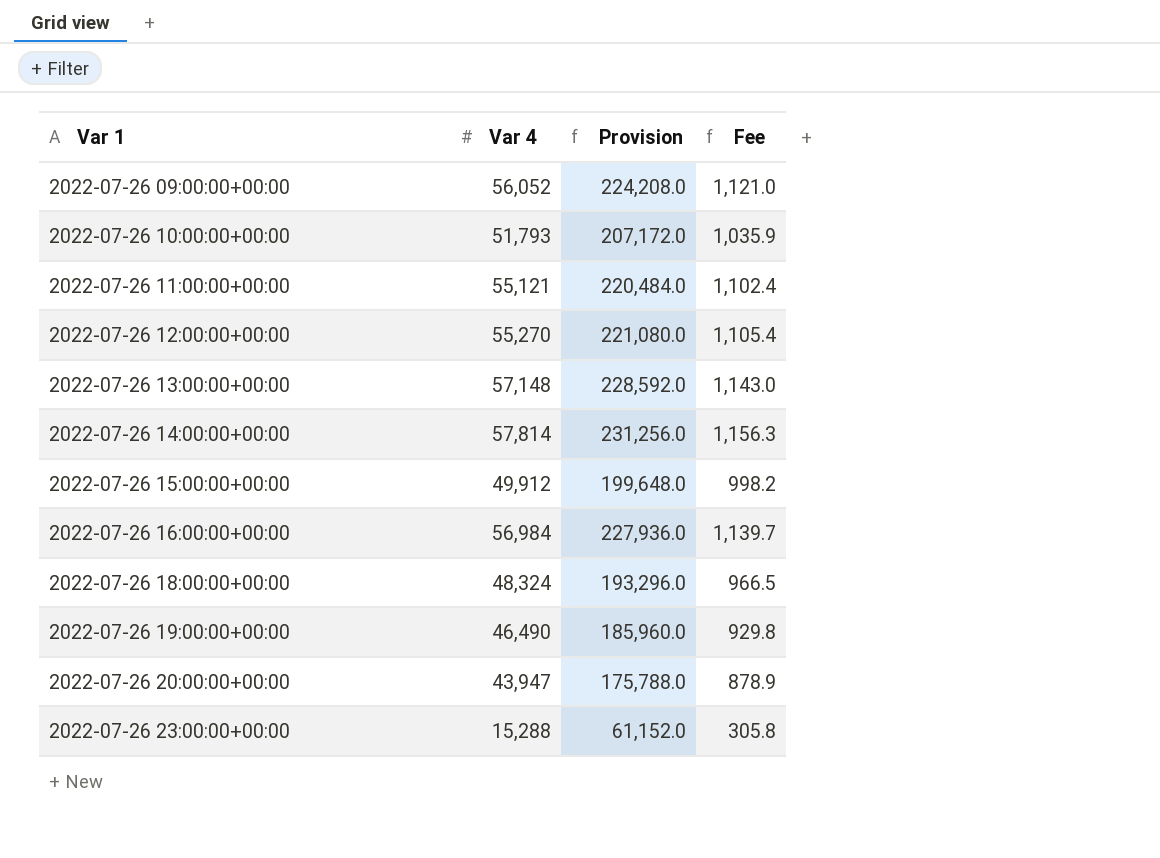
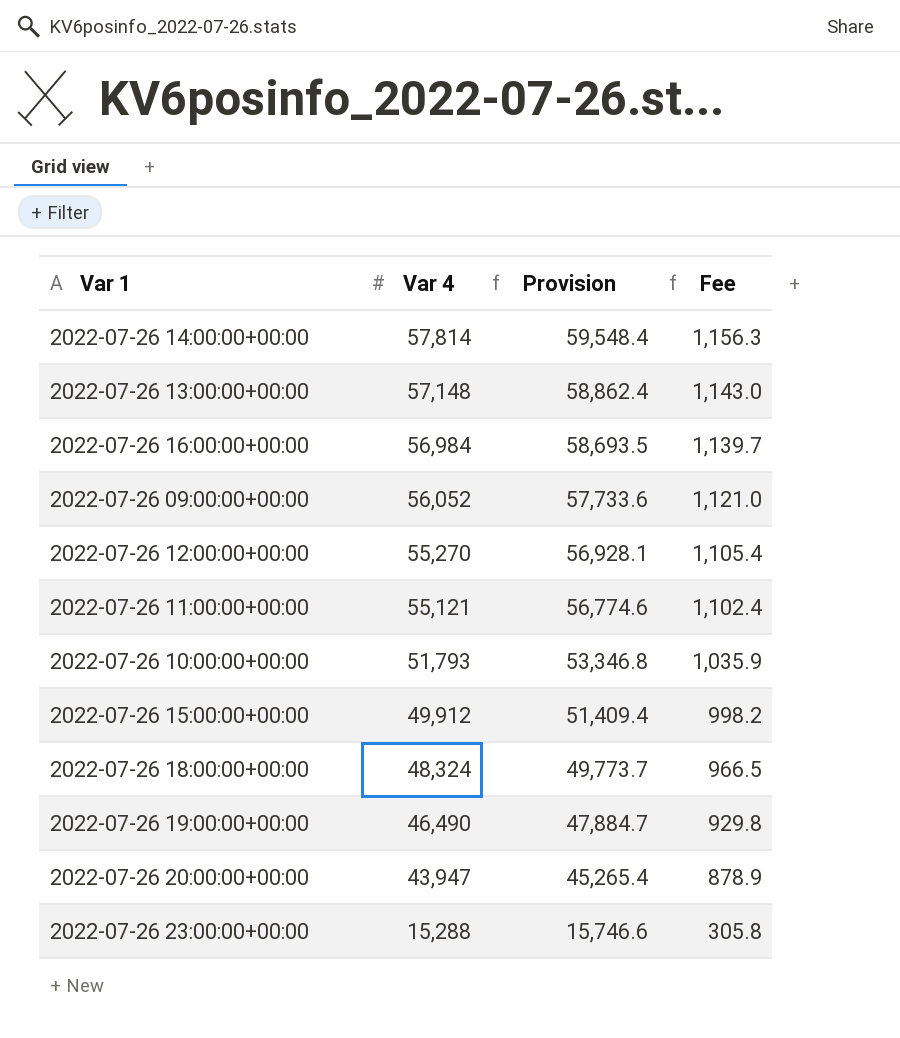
row order: Var 1 ascending -> Var 4 descending
column Provision | formula: [Var 4] * 4 -> [Var 4] * 1.03

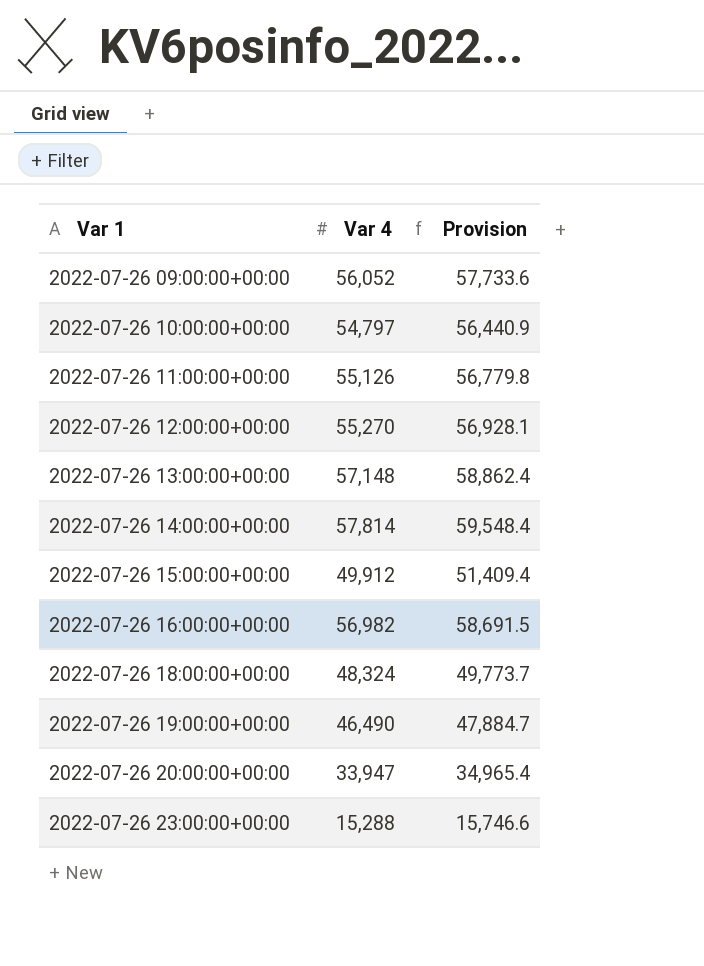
row order: Var 4 descending -> Var 1 ascending
column Fee | formula: [Var 4] * 0.02 -> none
2022-07-26 10:00:00+00:00 | Var 4: 51,793 -> 54,797
2022-07-26 10:00:00+00:00 | Provision: 53,346.8 -> 56,440.9
2022-07-26 11:00:00+00:00 | Var 4: 55,121 -> 55,126
2022-07-26 11:00:00+00:00 | Provision: 56,774.6 -> 56,779.8
2022-07-26 16:00:00+00:00 | Var 4: 56,984 -> 56,982
2022-07-26 16:00:00+00:00 | Provision: 58,693.5 -> 58,691.5
2022-07-26 20:00:00+00:00 | Var 4: 43,947 -> 33,947
2022-07-26 20:00:00+00:00 | Provision: 45,265.4 -> 34,965.4

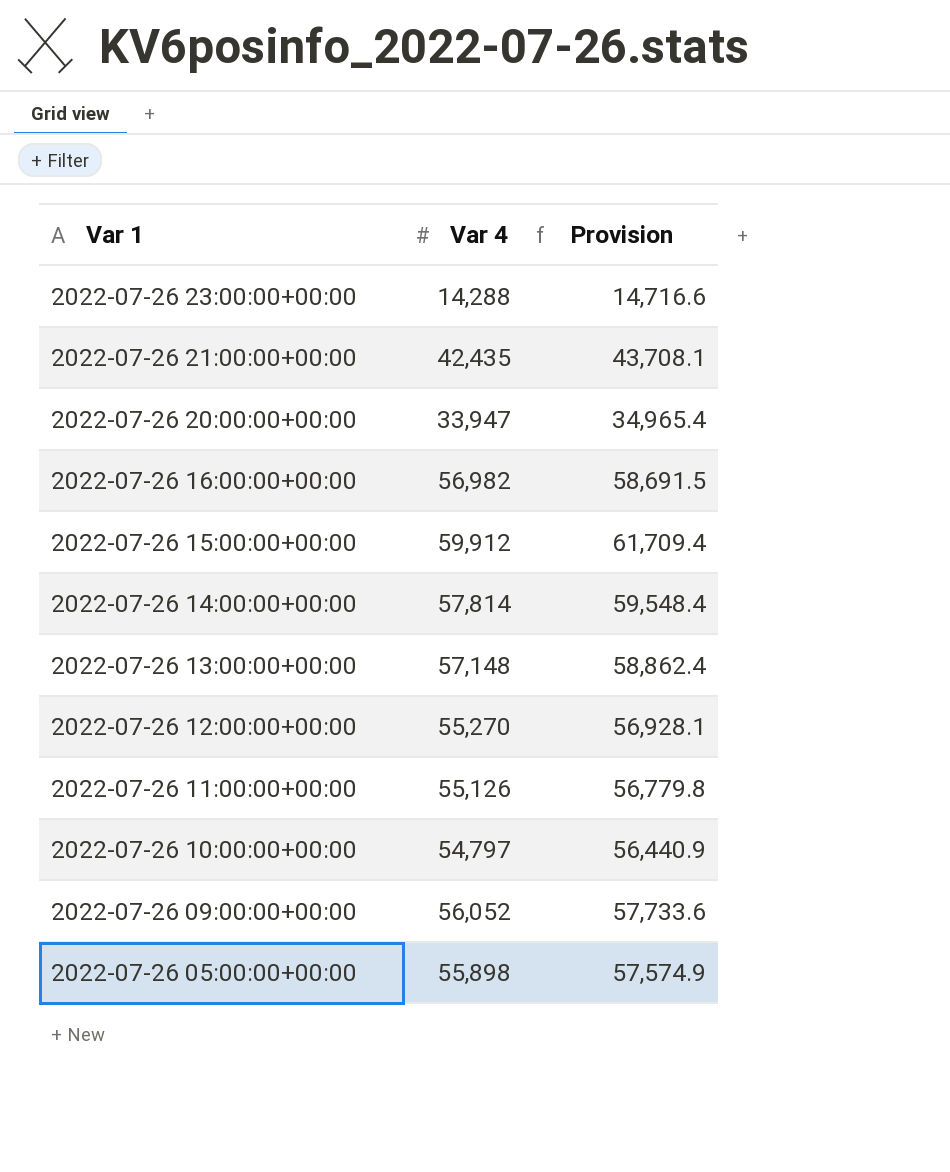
row order: Var 1 ascending -> Var 1 descending
row 2022-07-26 18:00:00+00:00: 48,324 | 49,773.7 -> none
row 2022-07-26 19:00:00+00:00: 46,490 | 47,884.7 -> none
2022-07-26 23:00:00+00:00 | Var 4: 15,288 -> 14,288
2022-07-26 23:00:00+00:00 | Provision: 15,746.6 -> 14,716.6
row 2022-07-26 21:00:00+00:00: none -> 42,435 | 43,708.1
2022-07-26 15:00:00+00:00 | Var 4: 49,912 -> 59,912
2022-07-26 15:00:00+00:00 | Provision: 51,409.4 -> 61,709.4
row 2022-07-26 05:00:00+00:00: none -> 55,898 | 57,574.9

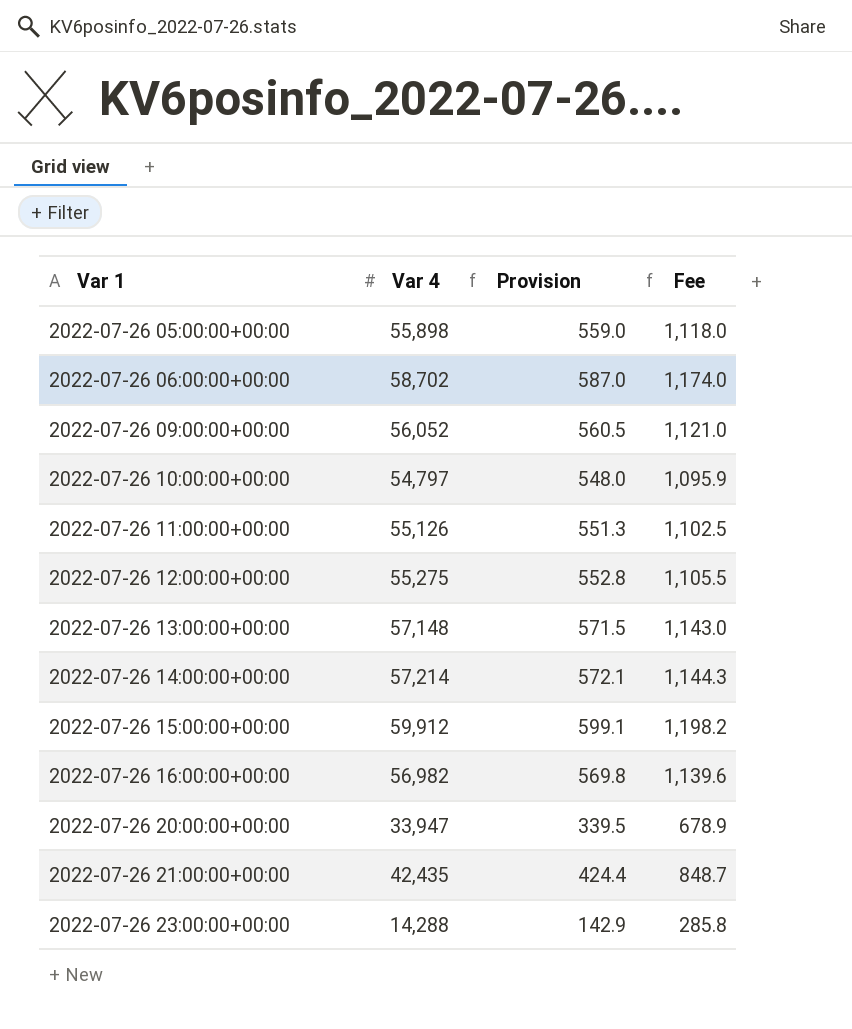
row order: Var 1 descending -> Var 1 ascending
column Provision | formula: [Var 4] * 1.03 -> [Var 4] * 0.01
column Fee | formula: none -> [Var 4] * 0.02
row 2022-07-26 06:00:00+00:00: none -> 58,702 | 587.0 | 1,174.0
2022-07-26 12:00:00+00:00 | Var 4: 55,270 -> 55,275
2022-07-26 14:00:00+00:00 | Var 4: 57,814 -> 57,214

